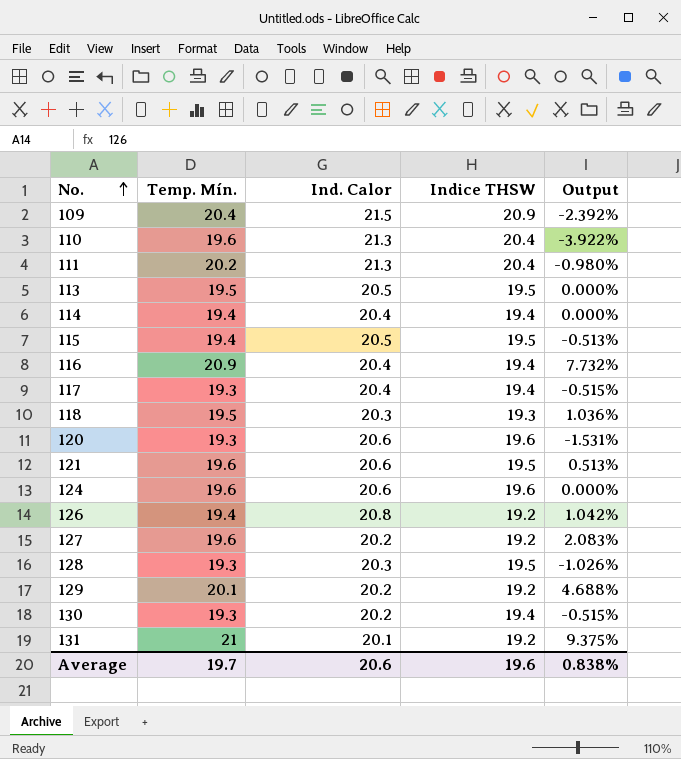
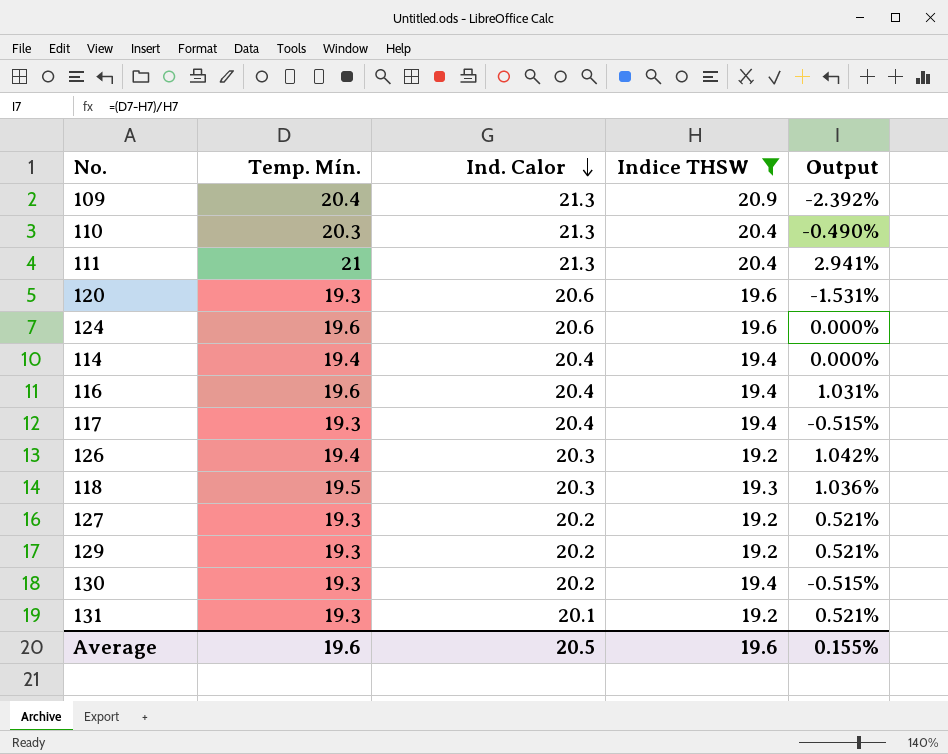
filter: none -> Indice THSW != 19.5
row order: No. ascending -> Ind. Calor descending
109 | Ind. Calor: 21.5 -> 21.3
110 | Temp. Mín.: 19.6 -> 20.3
110 | Output: -3.922% -> -0.490%
111 | Temp. Mín.: 20.2 -> 21
111 | Output: -0.980% -> 2.941%
116 | Temp. Mín.: 20.9 -> 19.6
116 | Output: 7.732% -> 1.031%
126 | Ind. Calor: 20.8 -> 20.3
127 | Temp. Mín.: 19.6 -> 19.3
127 | Output: 2.083% -> 0.521%
129 | Temp. Mín.: 20.1 -> 19.3
129 | Output: 4.688% -> 0.521%
131 | Temp. Mín.: 21 -> 19.3
131 | Output: 9.375% -> 0.521%
Average | Temp. Mín.: 19.7 -> 19.6
Average | Ind. Calor: 20.6 -> 20.5
Average | Output: 0.838% -> 0.155%

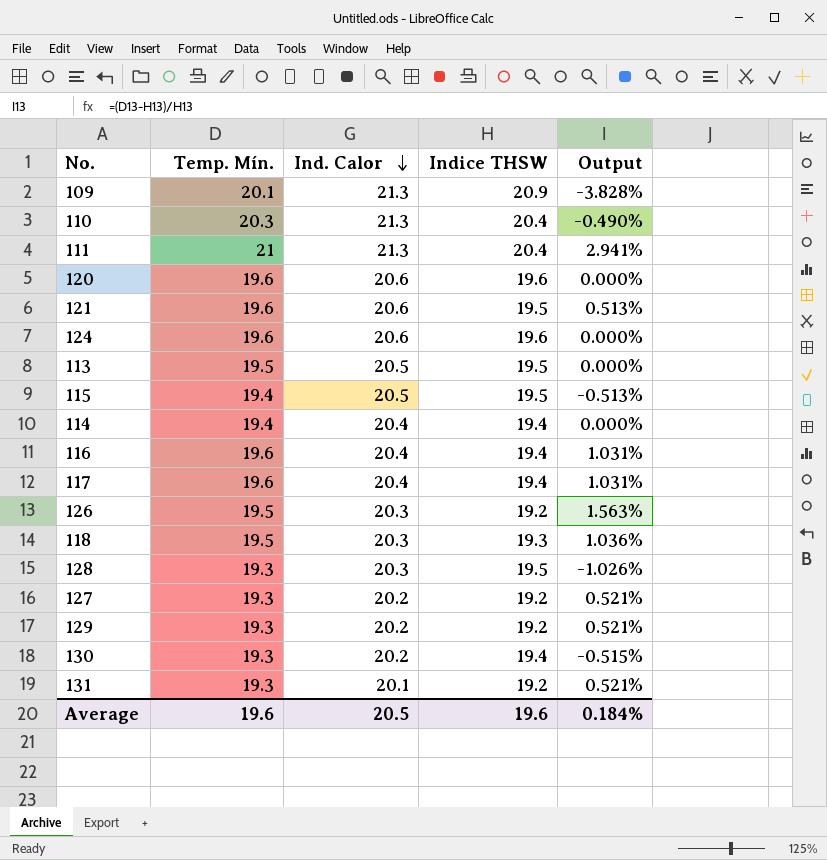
filter: Indice THSW != 19.5 -> none
109 | Temp. Mín.: 20.4 -> 20.1
109 | Output: -2.392% -> -3.828%
120 | Temp. Mín.: 19.3 -> 19.6
120 | Output: -1.531% -> 0.000%
117 | Temp. Mín.: 19.3 -> 19.6
117 | Output: -0.515% -> 1.031%
126 | Temp. Mín.: 19.4 -> 19.5
126 | Output: 1.042% -> 1.563%
Average | Output: 0.155% -> 0.184%

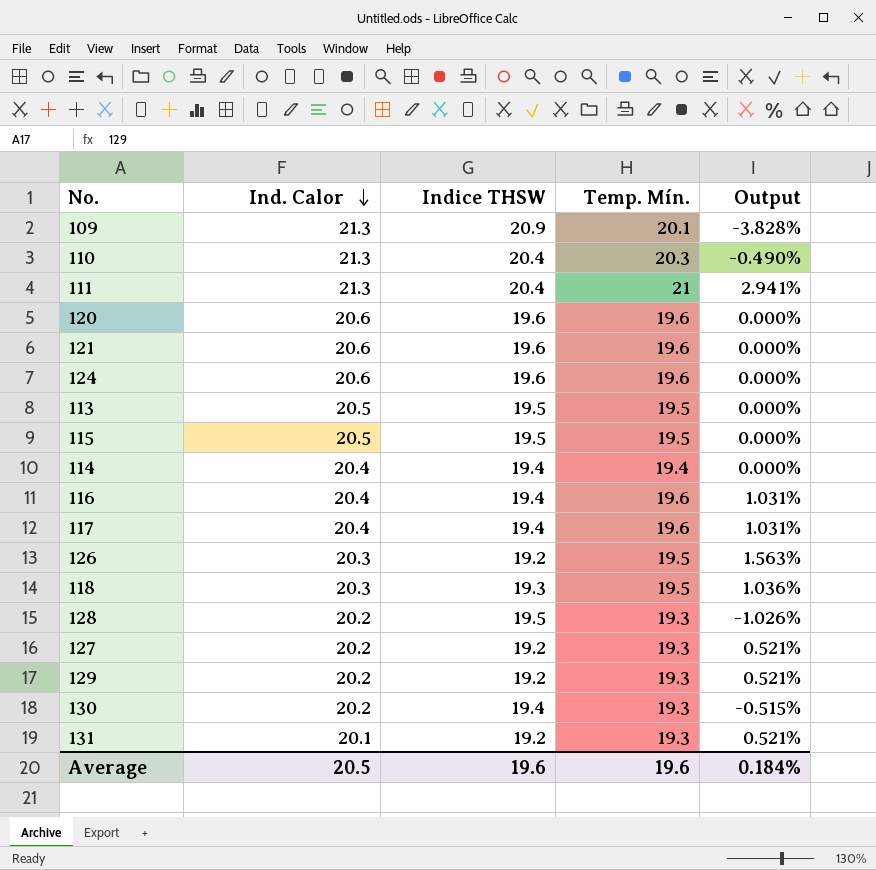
column Temp. Mín. | position: 2 -> 4
121 | Indice THSW: 19.5 -> 19.6
121 | Output: 0.513% -> 0.000%
115 | Temp. Mín.: 19.4 -> 19.5
115 | Output: -0.513% -> 0.000%
128 | Ind. Calor: 20.3 -> 20.2

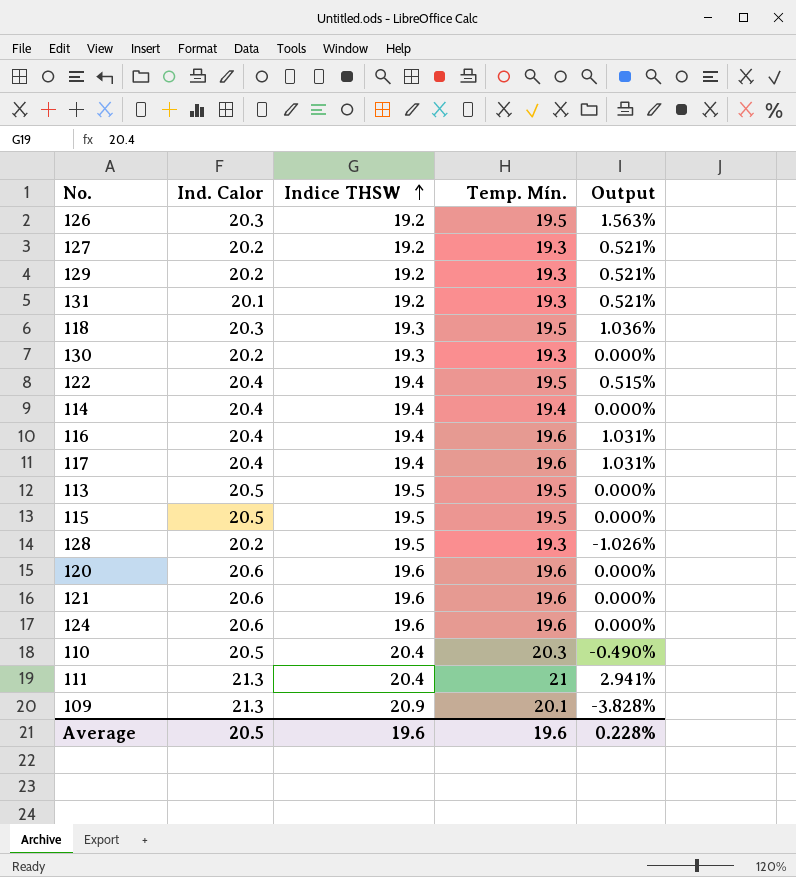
row order: Ind. Calor descending -> Indice THSW ascending
130 | Indice THSW: 19.4 -> 19.3
130 | Output: -0.515% -> 0.000%
row 122: none -> 20.4 | 19.4 | 19.5 | 0.515%
110 | Ind. Calor: 21.3 -> 20.5
Average | Output: 0.184% -> 0.228%

